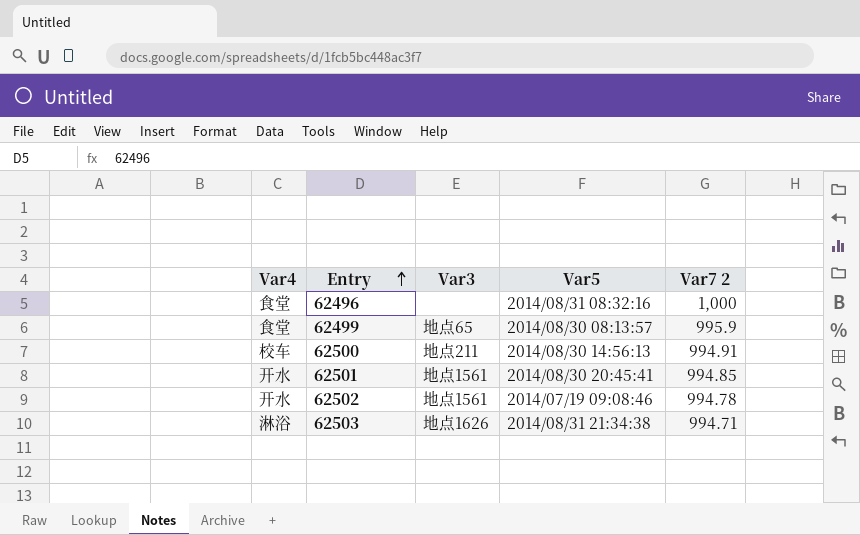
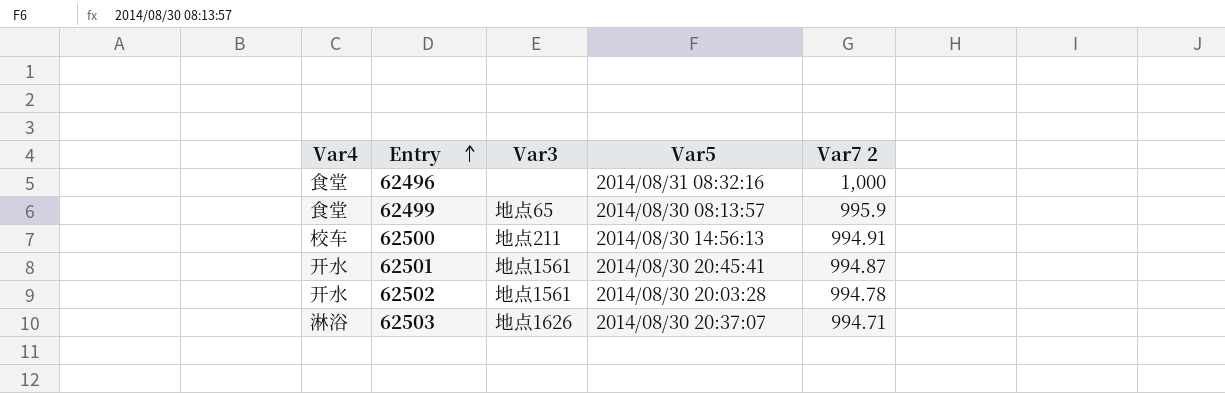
62501 | Var7 2: 994.85 -> 994.87
62502 | Var5: 2014/07/19 09:08:46 -> 2014/08/30 20:03:28
62503 | Var5: 2014/08/31 21:34:38 -> 2014/08/30 20:37:07

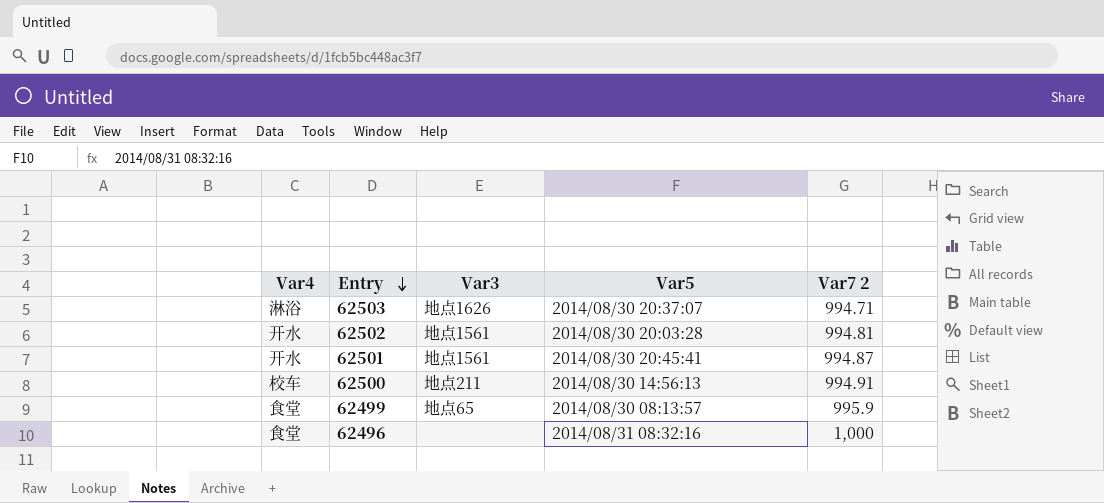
row order: Entry ascending -> Entry descending
62502 | Var7 2: 994.78 -> 994.81

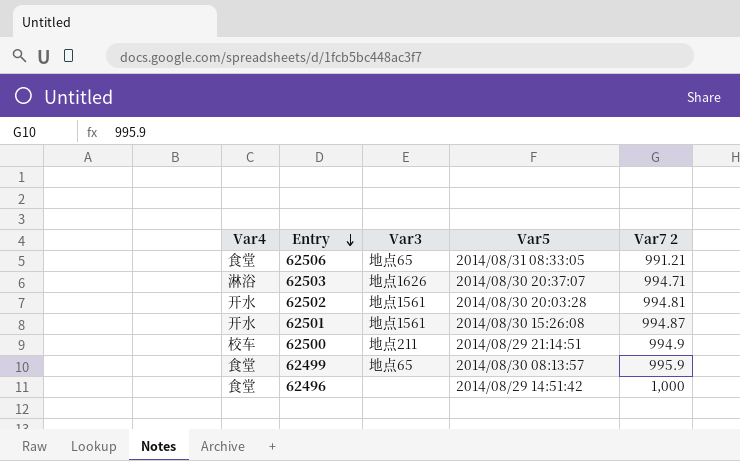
row 62506: none -> 食堂 | 地点65 | 2014/08/31 08:33:05 | 991.21
62501 | Var5: 2014/08/30 20:45:41 -> 2014/08/30 15:26:08
62500 | Var5: 2014/08/30 14:56:13 -> 2014/08/29 21:14:51
62500 | Var7 2: 994.91 -> 994.9
62496 | Var5: 2014/08/31 08:32:16 -> 2014/08/29 14:51:42

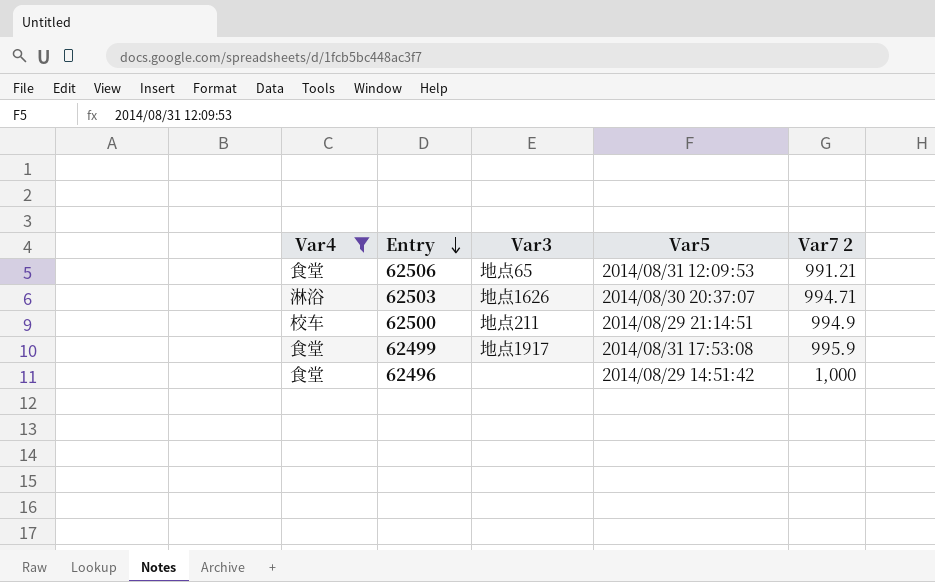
filter: none -> Var4 != 开水
62506 | Var5: 2014/08/31 08:33:05 -> 2014/08/31 12:09:53
62499 | Var3: 地点65 -> 地点1917
62499 | Var5: 2014/08/30 08:13:57 -> 2014/08/31 17:53:08

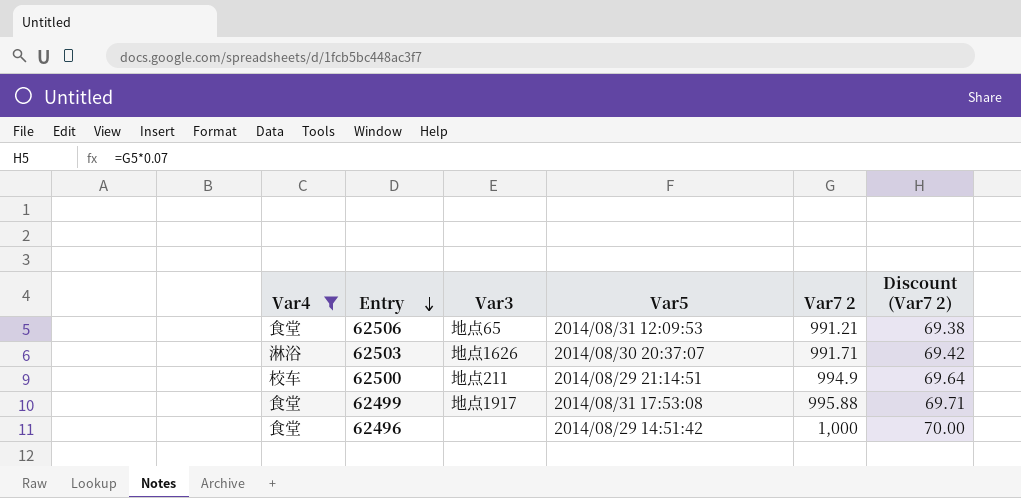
column Discount (Var7 2) | formula: none -> [Var7 2] * 0.07
62503 | Var7 2: 994.71 -> 991.71
62499 | Var7 2: 995.9 -> 995.88

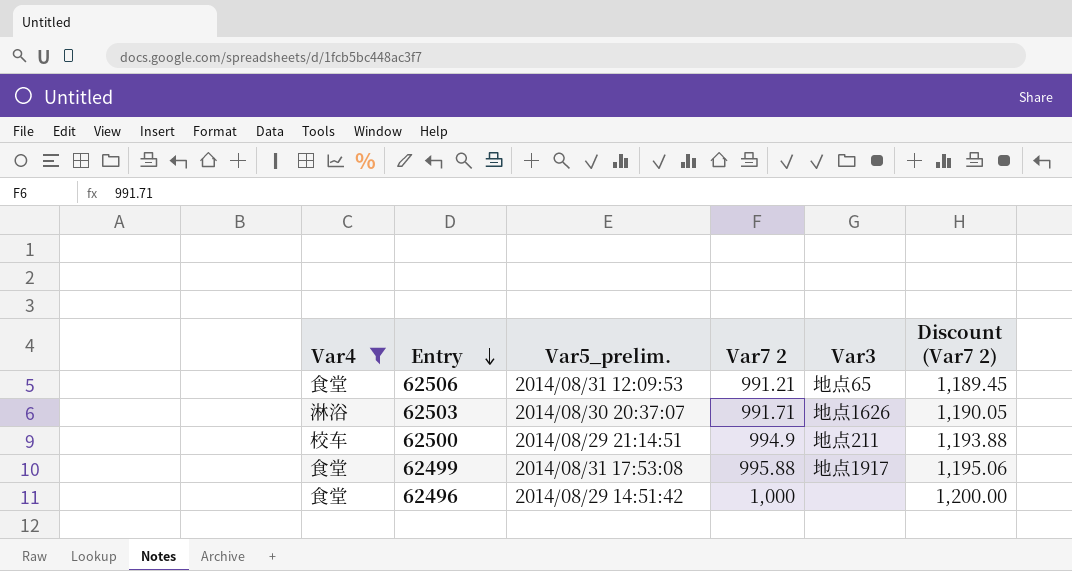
column name: Var5 -> Var5_prelim.
column Var3 | position: 3 -> 5
column Discount (Var7 2) | formula: [Var7 2] * 0.07 -> [Var7 2] * 1.2

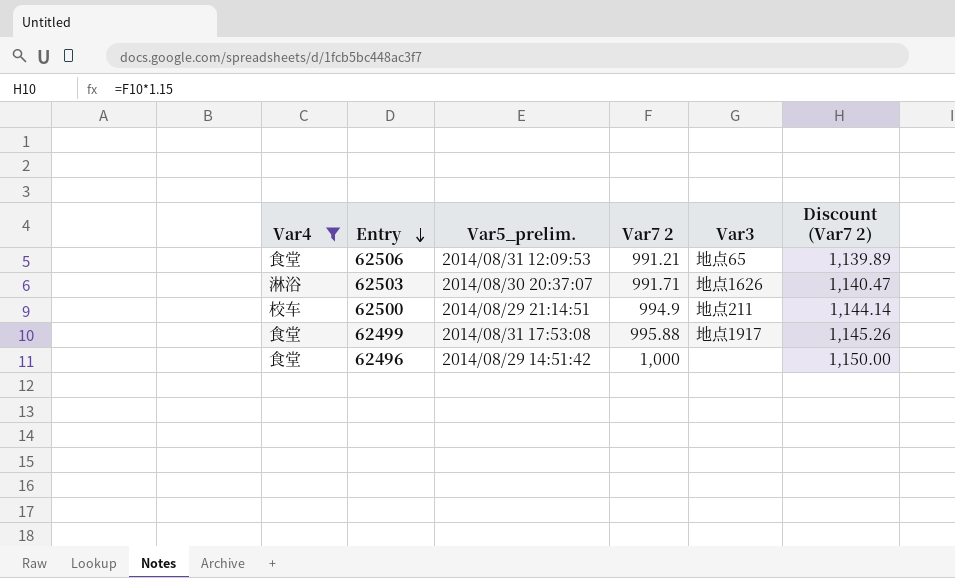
column Discount (Var7 2) | formula: [Var7 2] * 1.2 -> [Var7 2] * 1.15

